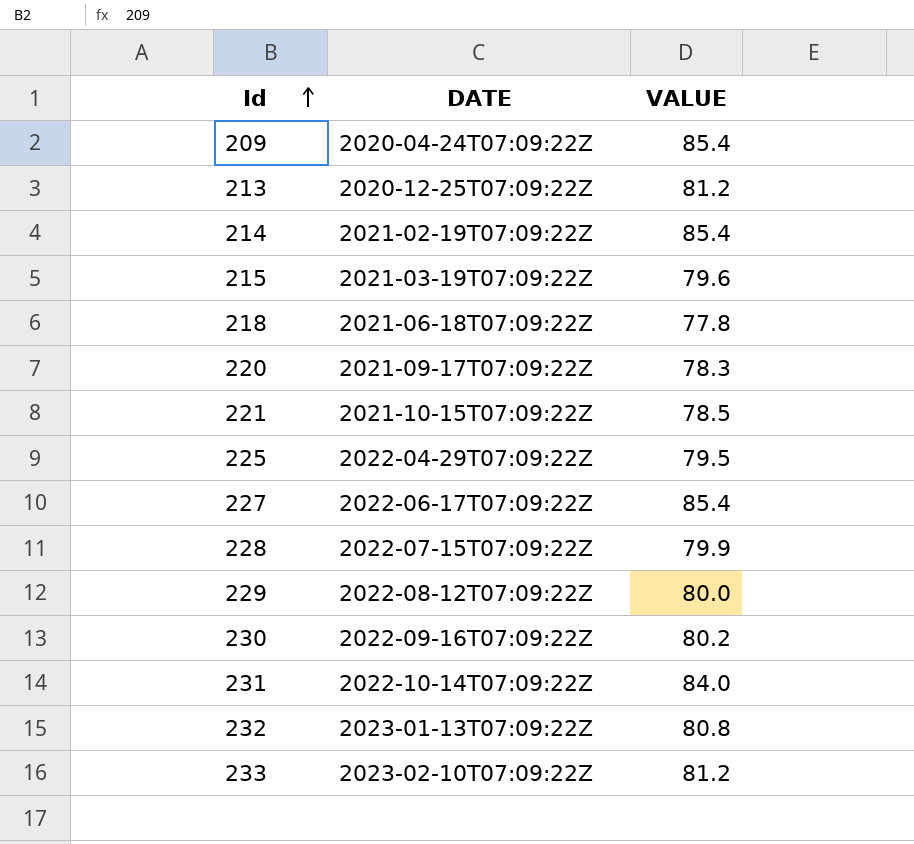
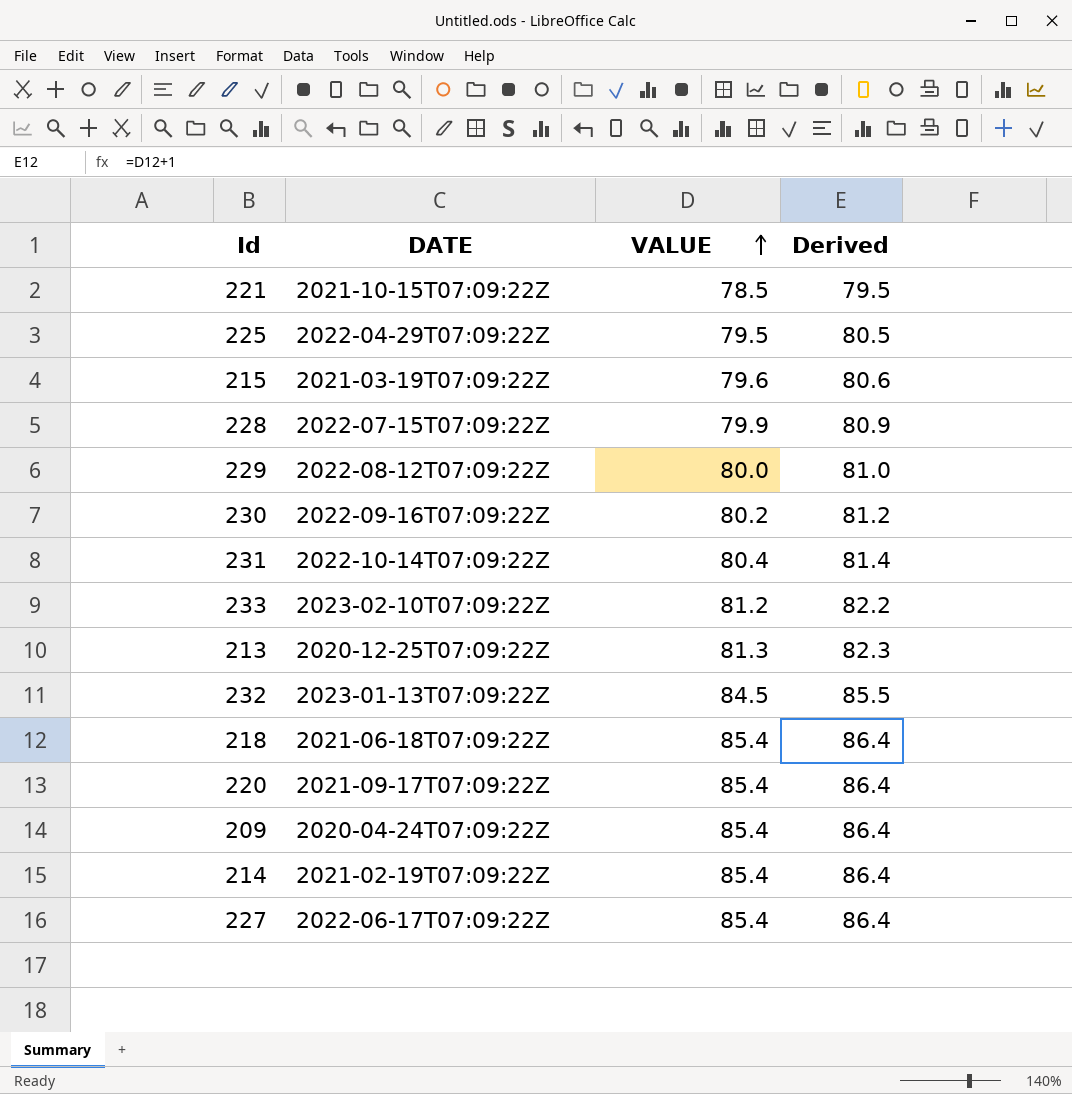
row order: Id ascending -> VALUE ascending
column Derived | formula: none -> [VALUE] + 1
231 | VALUE: 84.0 -> 80.4
213 | VALUE: 81.2 -> 81.3
232 | VALUE: 80.8 -> 84.5
218 | VALUE: 77.8 -> 85.4
220 | VALUE: 78.3 -> 85.4

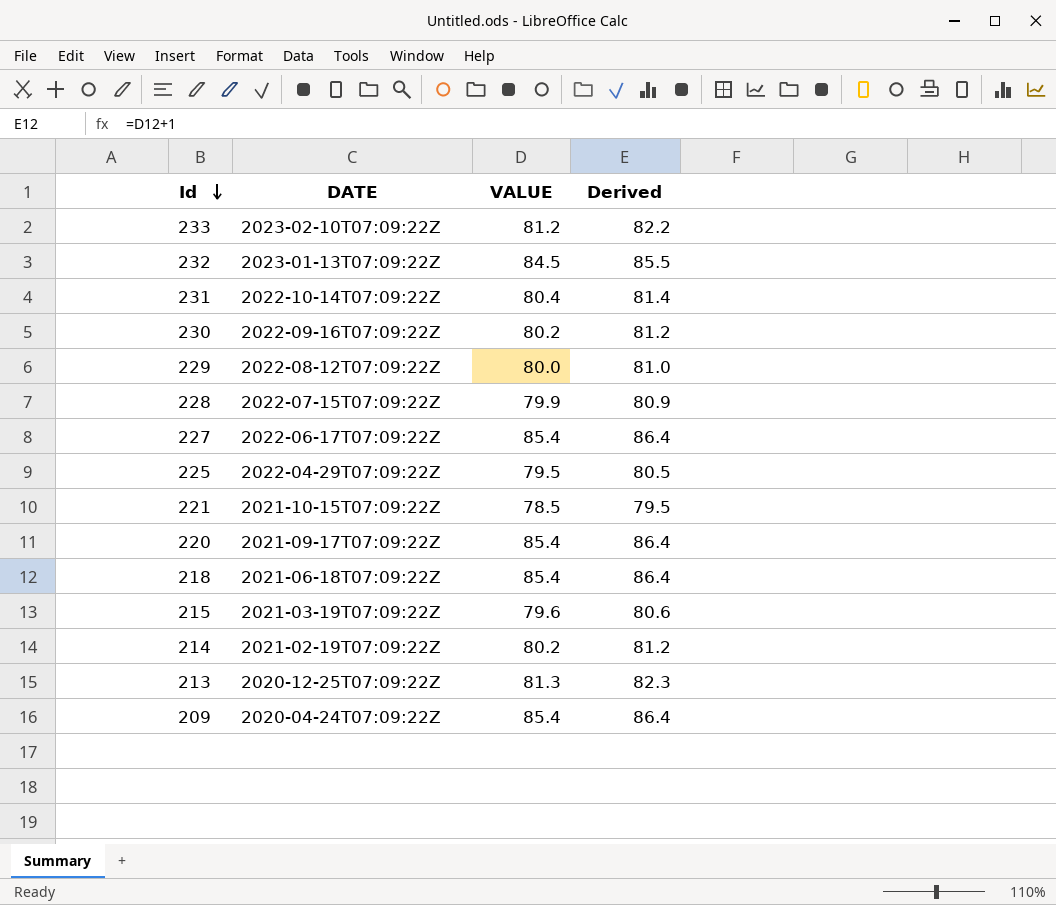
row order: VALUE ascending -> Id descending
214 | VALUE: 85.4 -> 80.2
214 | Derived: 86.4 -> 81.2

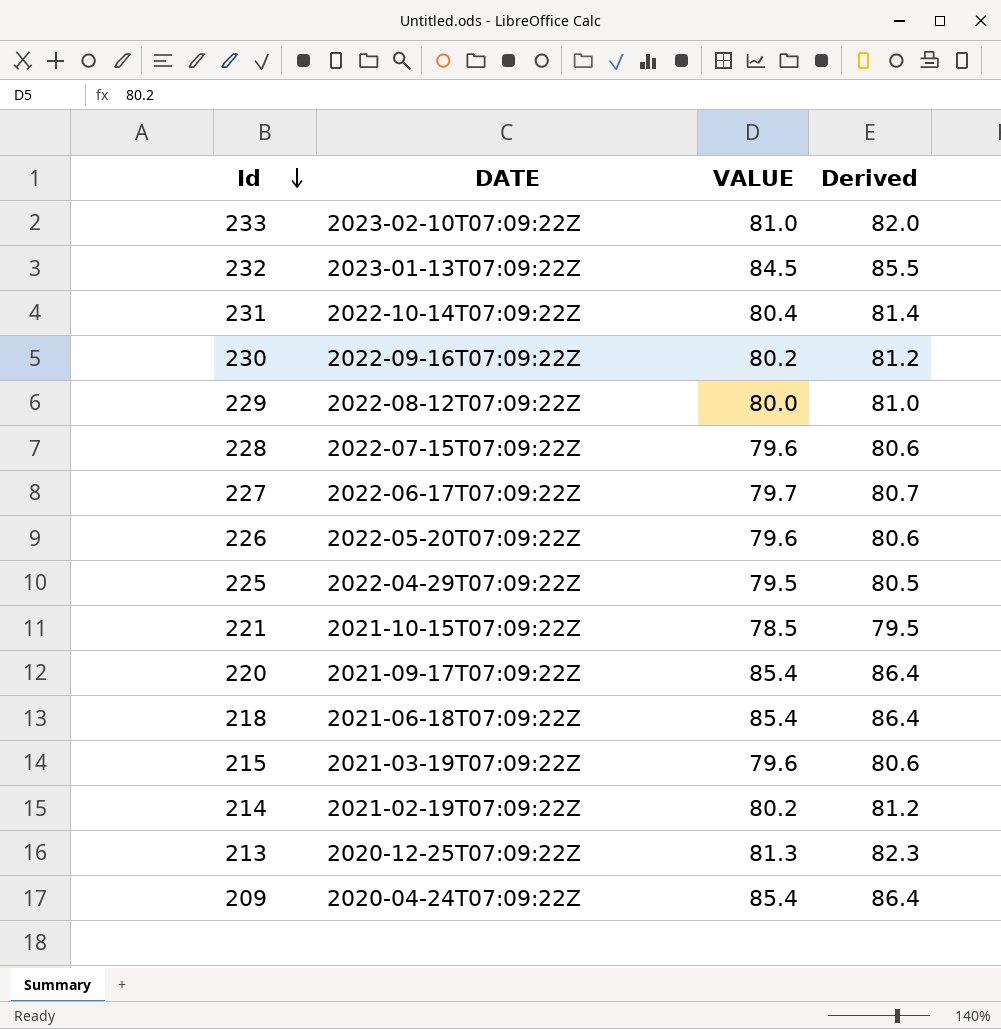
233 | VALUE: 81.2 -> 81.0
233 | Derived: 82.2 -> 82.0
228 | VALUE: 79.9 -> 79.6
228 | Derived: 80.9 -> 80.6
227 | VALUE: 85.4 -> 79.7
227 | Derived: 86.4 -> 80.7
row 226: none -> 2022-05-20T07:09:22Z | 79.6 | 80.6

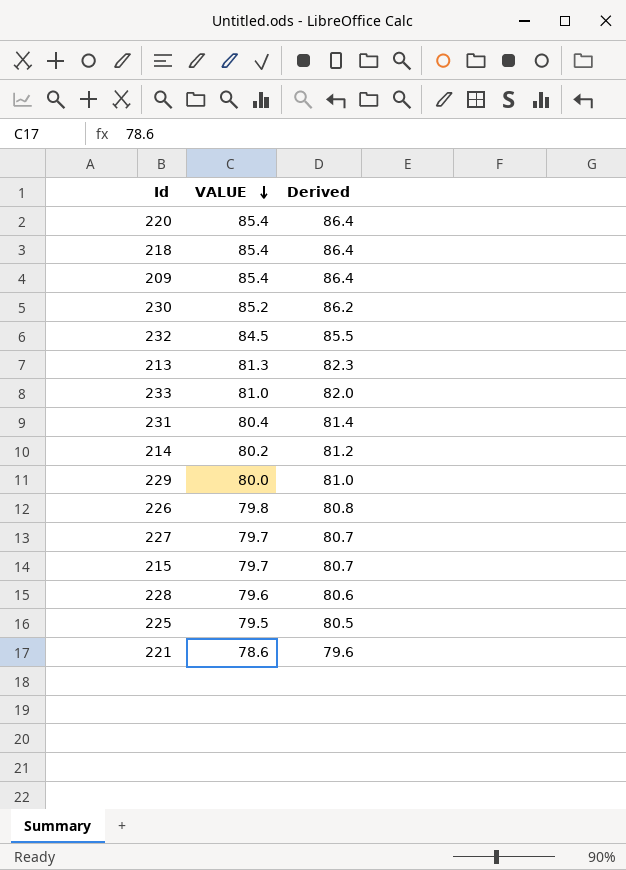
row order: Id descending -> VALUE descending
column DATE | position: 2 -> none
230 | VALUE: 80.2 -> 85.2
230 | Derived: 81.2 -> 86.2
226 | VALUE: 79.6 -> 79.8
226 | Derived: 80.6 -> 80.8
215 | VALUE: 79.6 -> 79.7
215 | Derived: 80.6 -> 80.7
221 | VALUE: 78.5 -> 78.6
221 | Derived: 79.5 -> 79.6

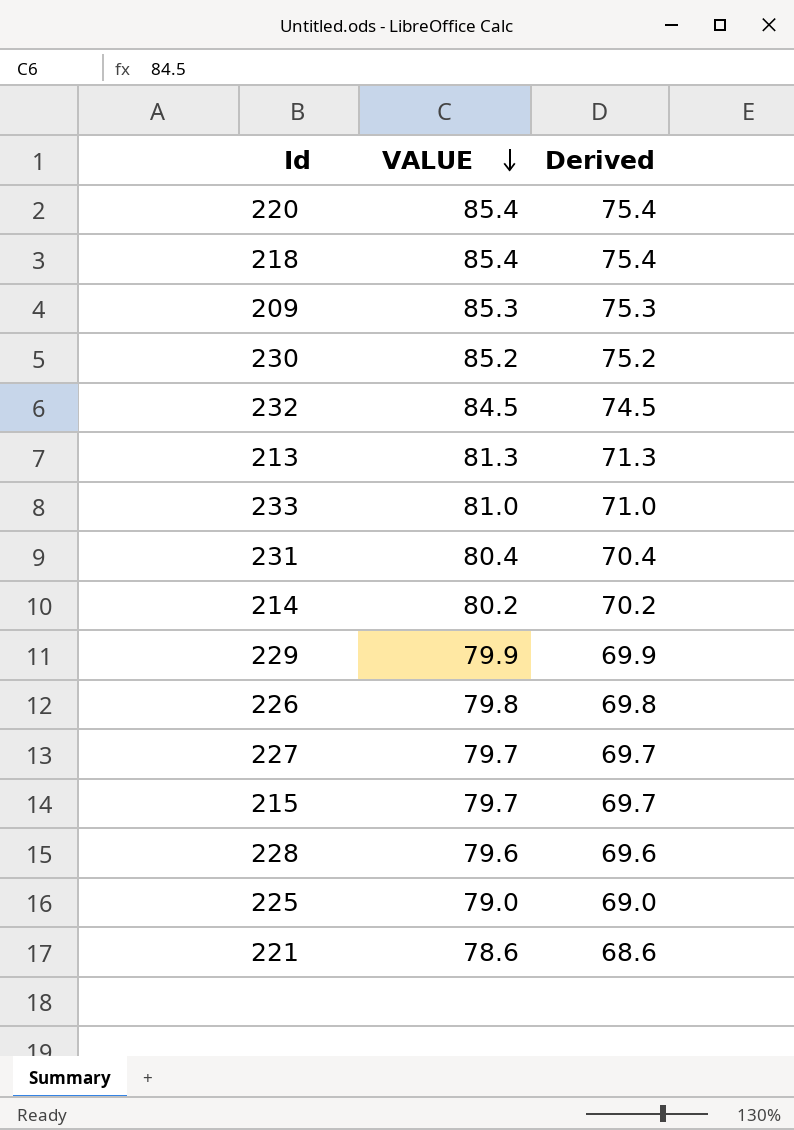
column Derived | formula: [VALUE] + 1 -> [VALUE] - 10
209 | VALUE: 85.4 -> 85.3
229 | VALUE: 80.0 -> 79.9
225 | VALUE: 79.5 -> 79.0

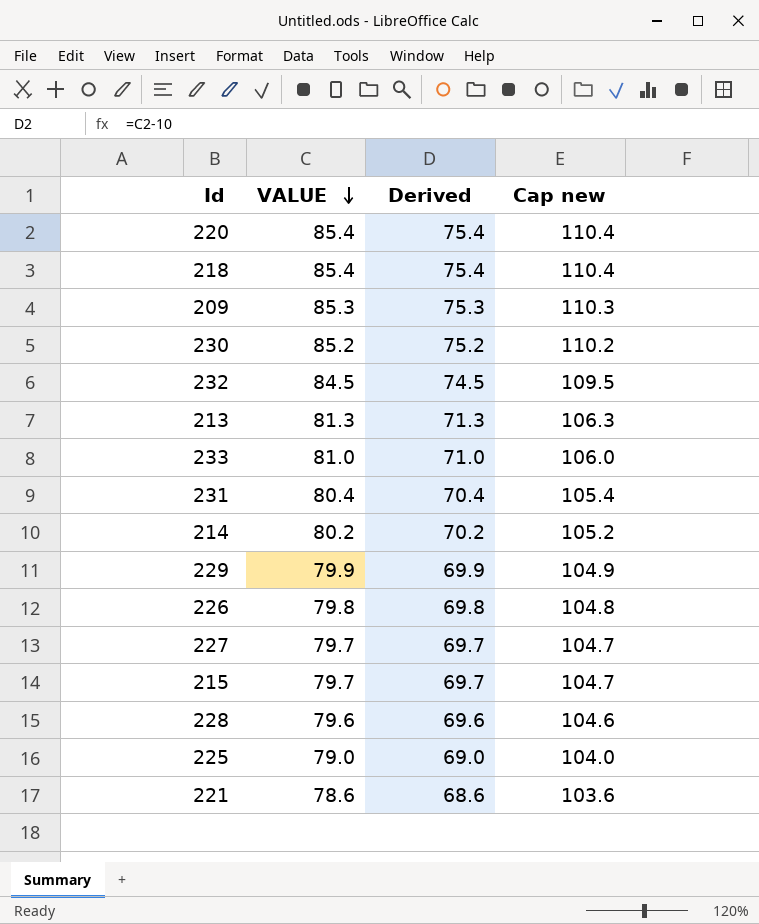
column Cap new | formula: none -> [VALUE] + 25

